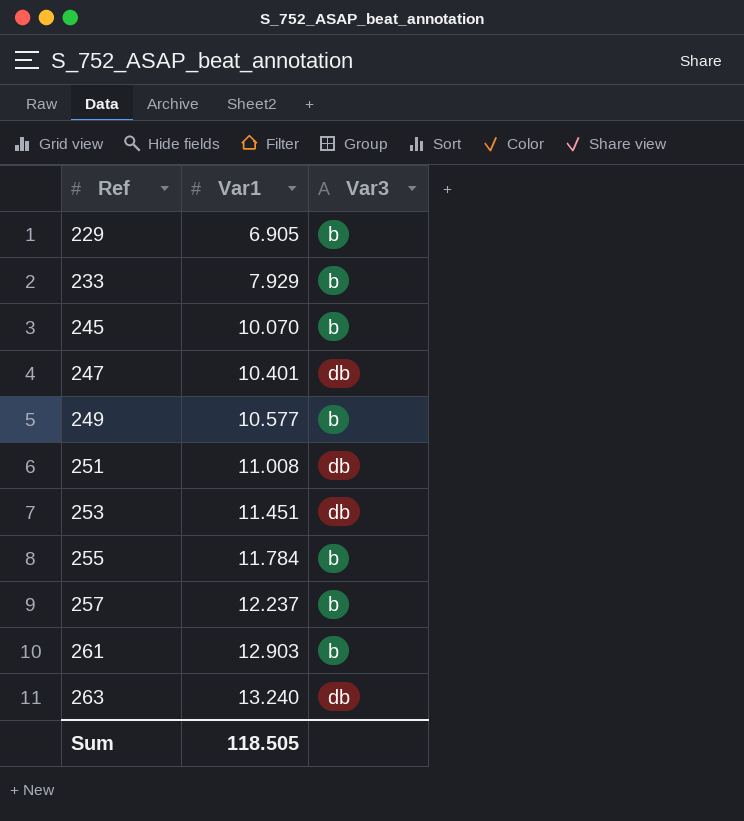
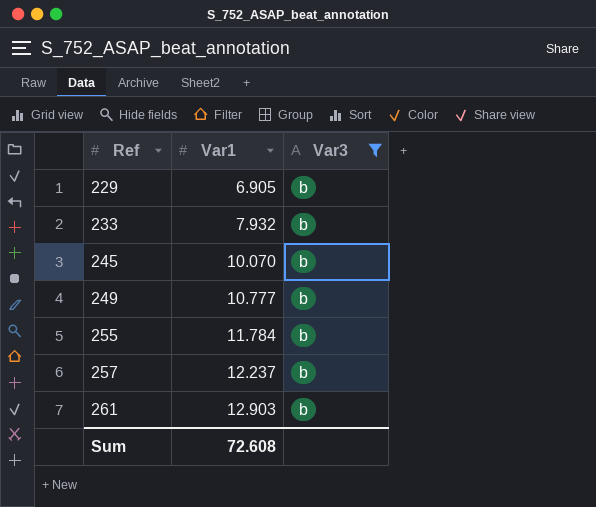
filter: none -> Var3 = b
233 | Var1: 7.929 -> 7.932
249 | Var1: 10.577 -> 10.777
Sum | Var1: 118.505 -> 72.608

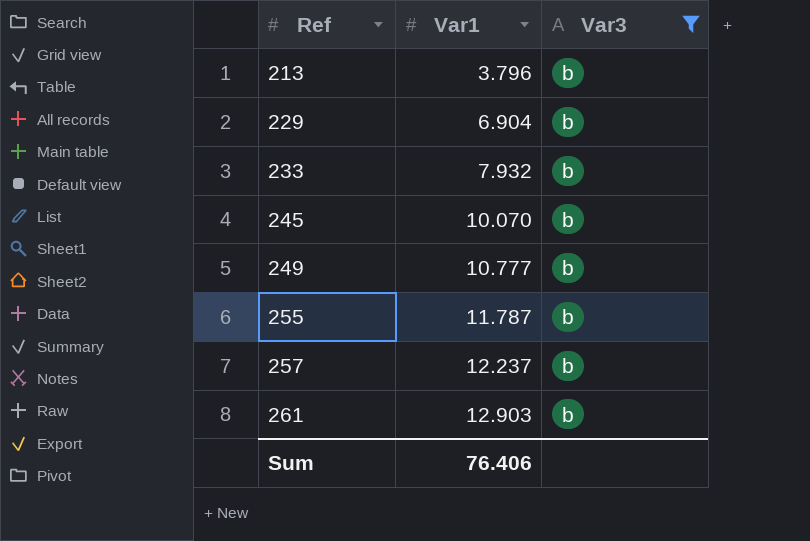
row 213: none -> 3.796 | b
229 | Var1: 6.905 -> 6.904
255 | Var1: 11.784 -> 11.787
Sum | Var1: 72.608 -> 76.406

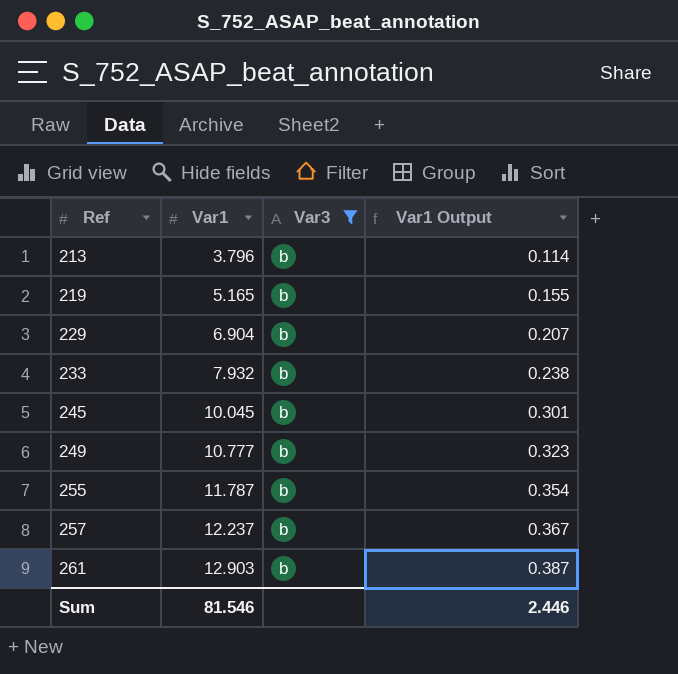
column Var1 Output | formula: none -> [Var1] * 0.03
row 219: none -> 5.165 | b | 0.155
245 | Var1: 10.070 -> 10.045
Sum | Var1: 76.406 -> 81.546

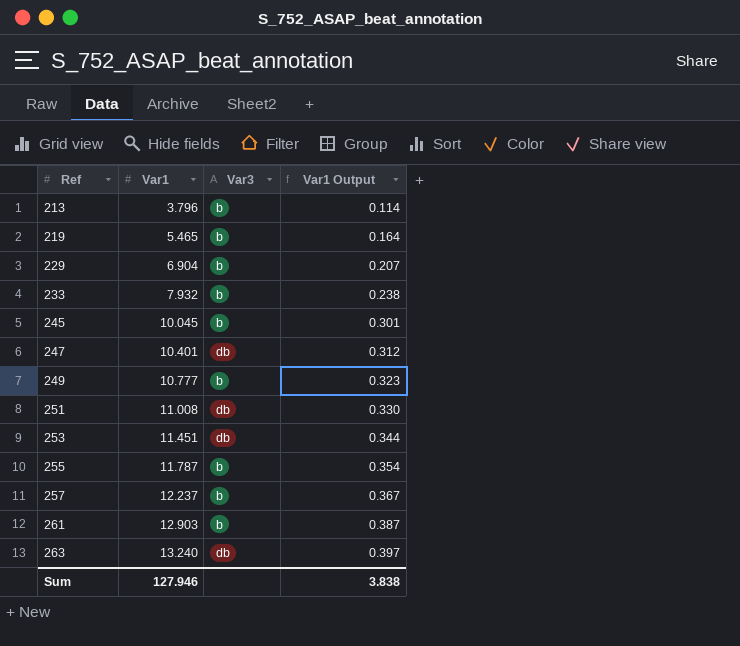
filter: Var3 = b -> none
219 | Var1: 5.165 -> 5.465
219 | Var1 Output: 0.155 -> 0.164
Sum | Var1: 81.546 -> 127.946
Sum | Var1 Output: 2.446 -> 3.838

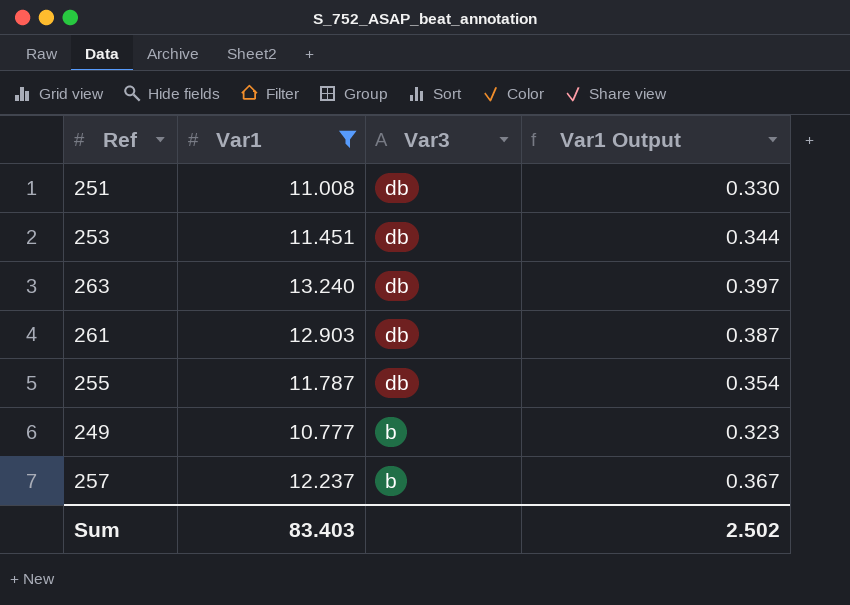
filter: none -> Var1 >= 10.777
row order: Ref ascending -> Var3 descending
261 | Var3: b -> db
255 | Var3: b -> db
Sum | Var1: 127.946 -> 83.403
Sum | Var1 Output: 3.838 -> 2.502

